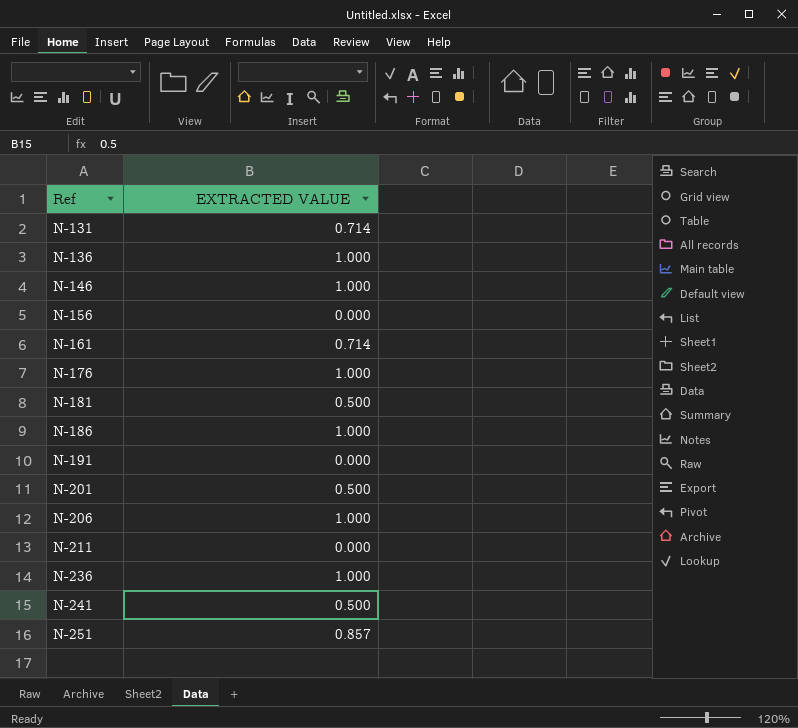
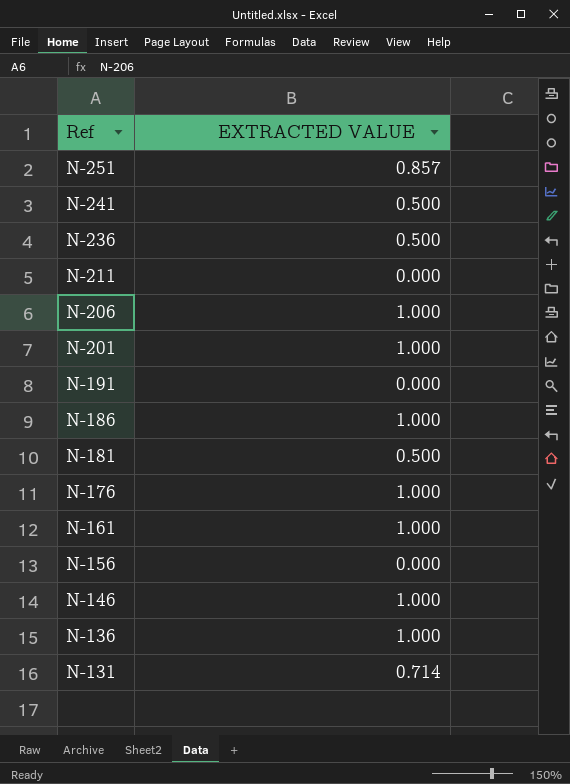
row order: Ref ascending -> Ref descending
N-236 | EXTRACTED VALUE: 1.000 -> 0.500
N-201 | EXTRACTED VALUE: 0.500 -> 1.000
N-161 | EXTRACTED VALUE: 0.714 -> 1.000

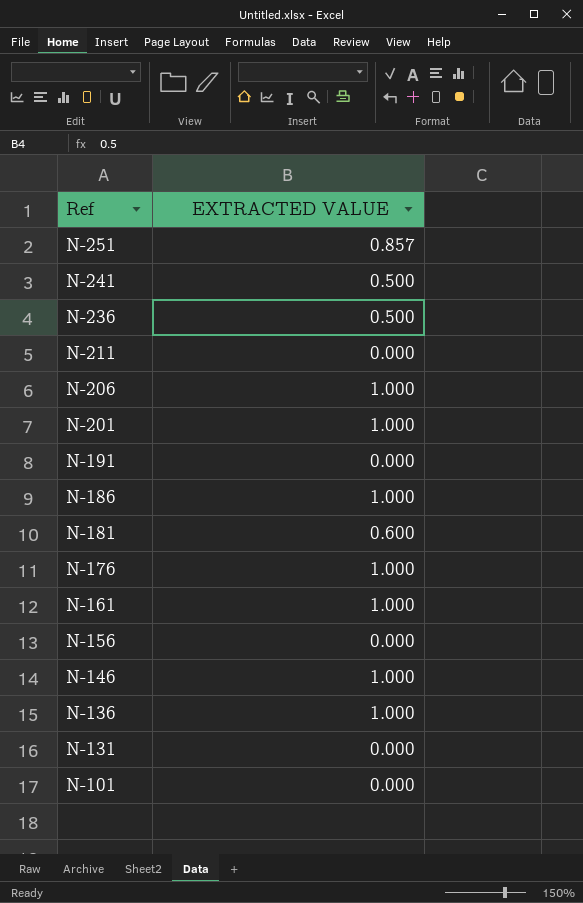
N-181 | EXTRACTED VALUE: 0.500 -> 0.600
N-131 | EXTRACTED VALUE: 0.714 -> 0.000
row N-101: none -> 0.000

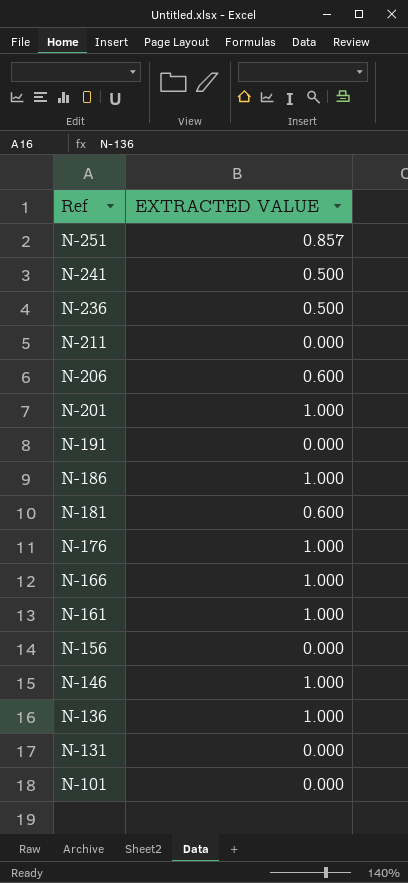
N-206 | EXTRACTED VALUE: 1.000 -> 0.600
row N-166: none -> 1.000

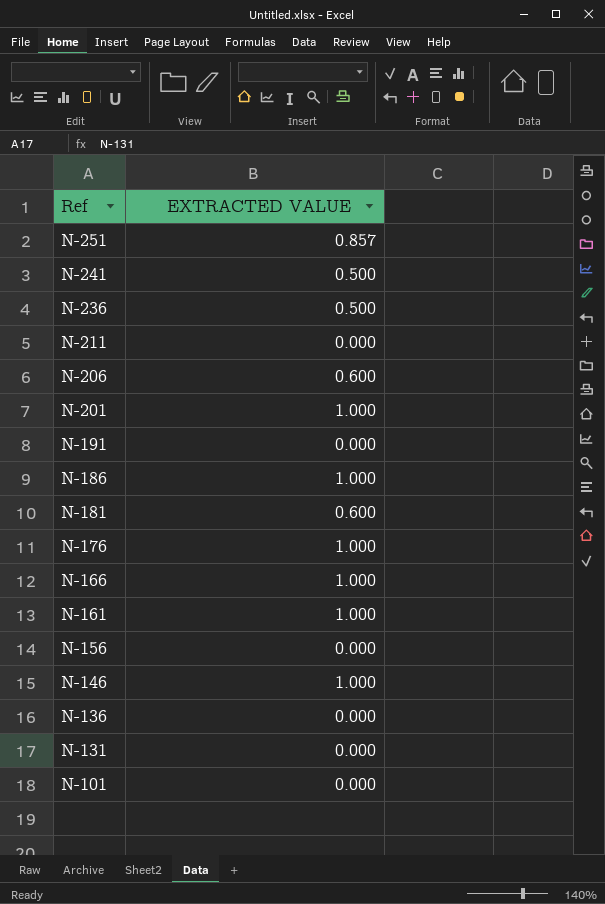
N-136 | EXTRACTED VALUE: 1.000 -> 0.000

